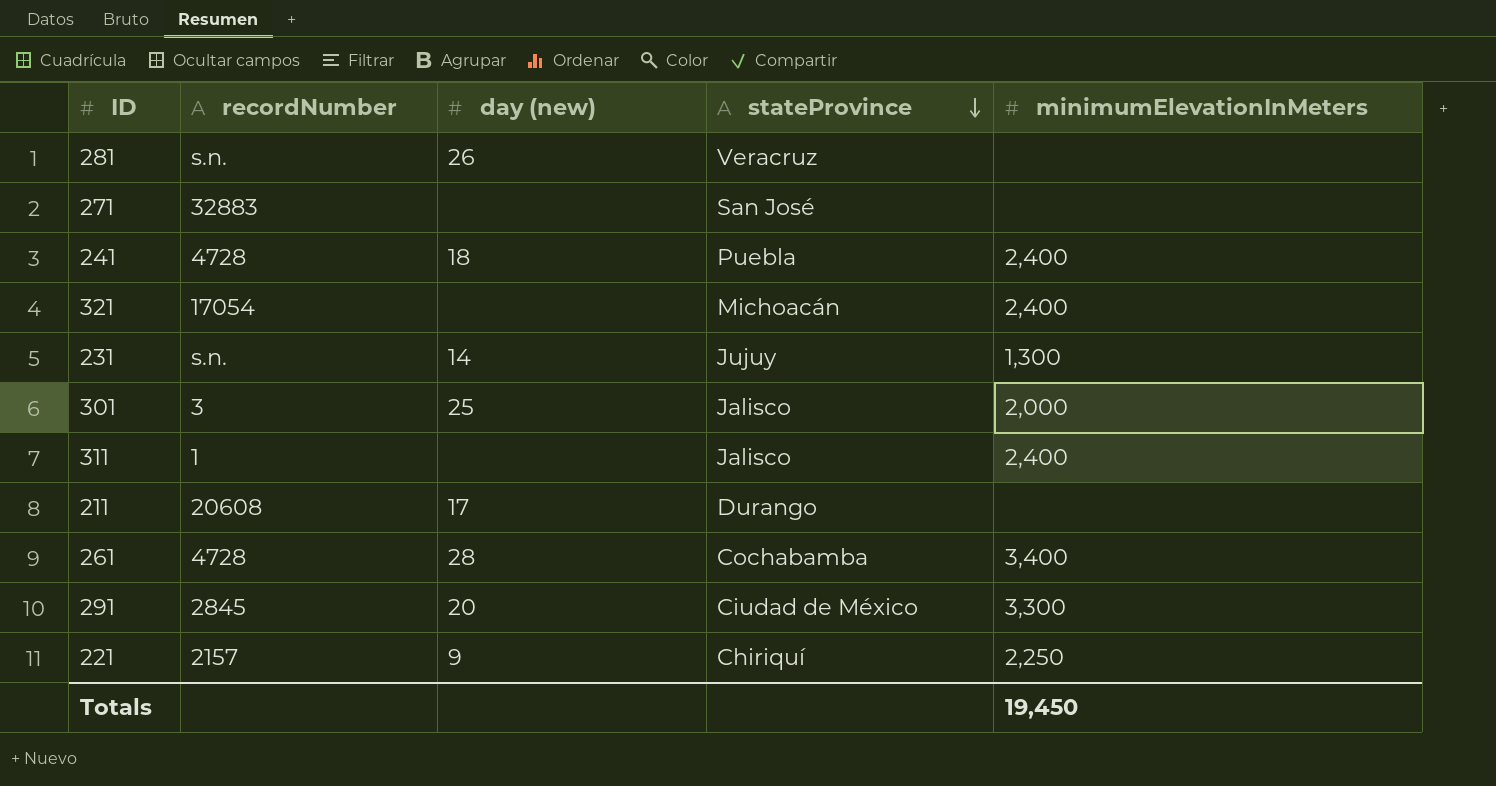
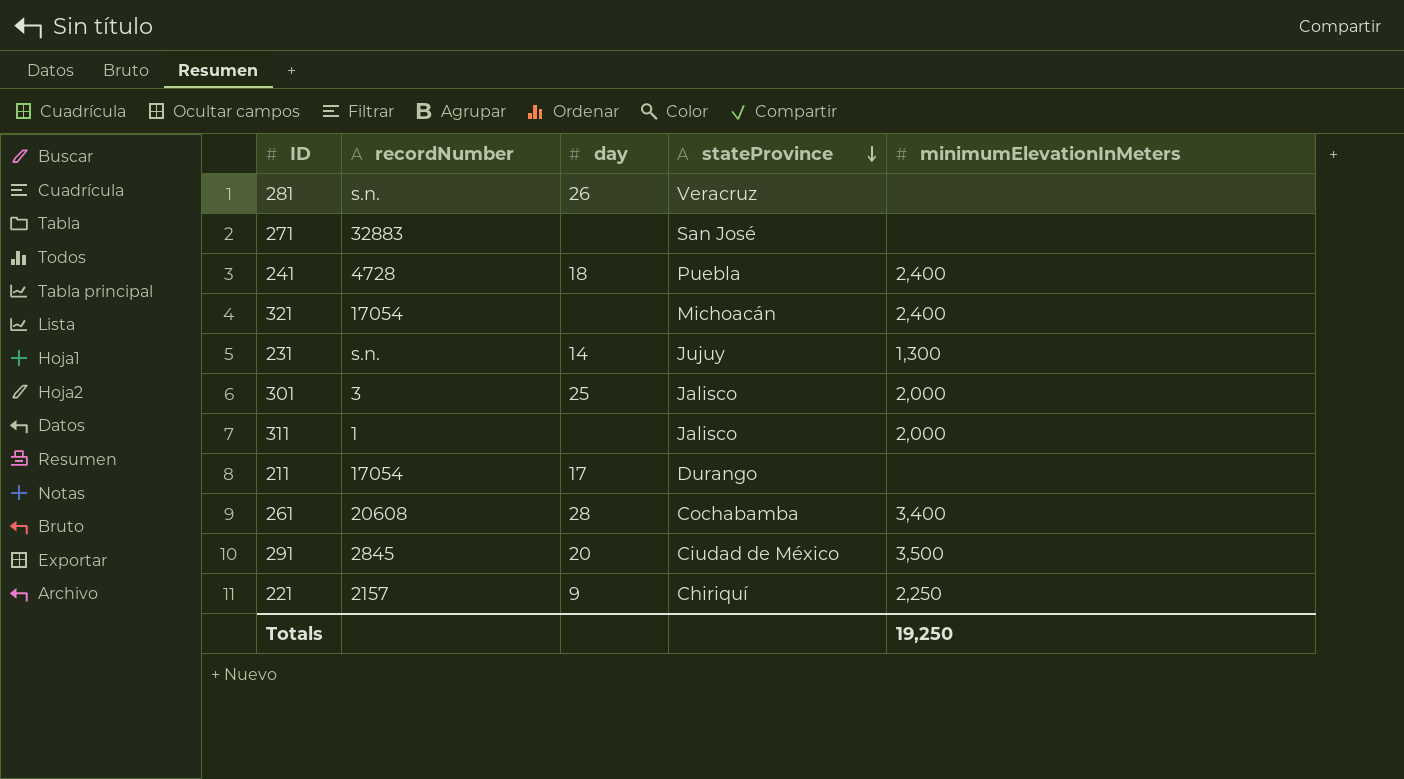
column name: day (new) -> day
311 | minimumElevationInMeters: 2,400 -> 2,000
211 | recordNumber: 20608 -> 17054
261 | recordNumber: 4728 -> 20608
291 | minimumElevationInMeters: 3,300 -> 3,500
Totals | minimumElevationInMeters: 19,450 -> 19,250

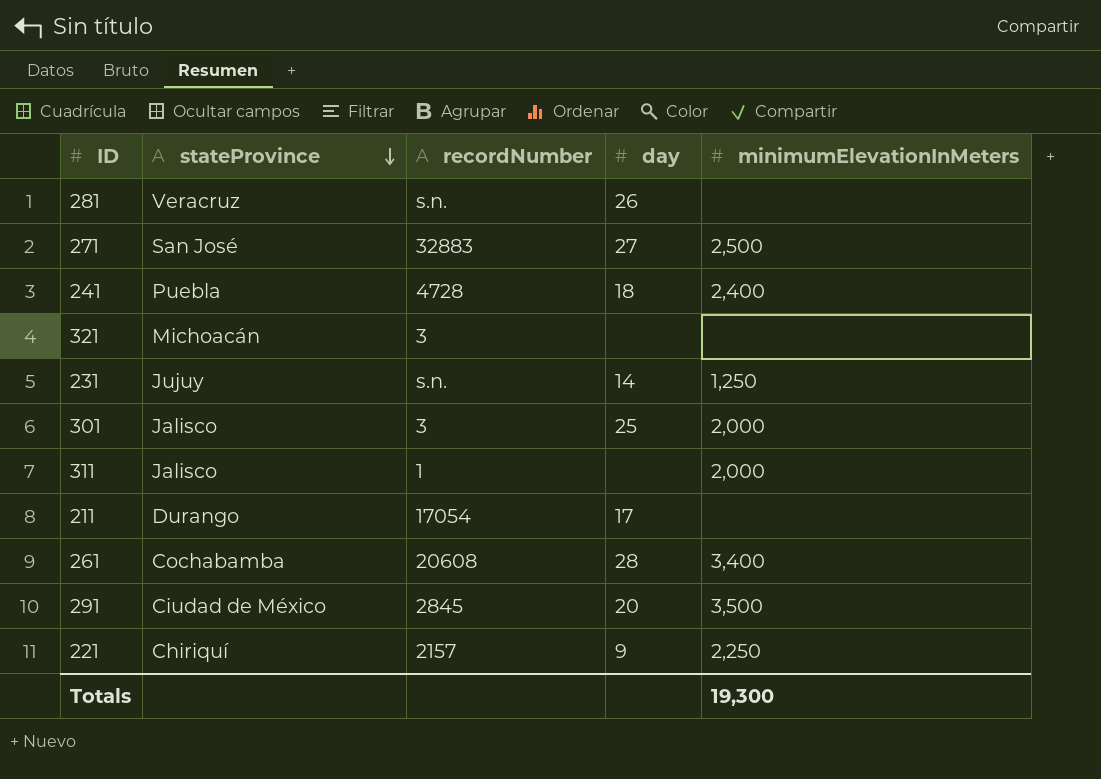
column stateProvince | position: 4 -> 2
271 | day: none -> 27
271 | minimumElevationInMeters: none -> 2,500
321 | recordNumber: 17054 -> 3
321 | minimumElevationInMeters: 2,400 -> none
231 | minimumElevationInMeters: 1,300 -> 1,250
Totals | minimumElevationInMeters: 19,250 -> 19,300

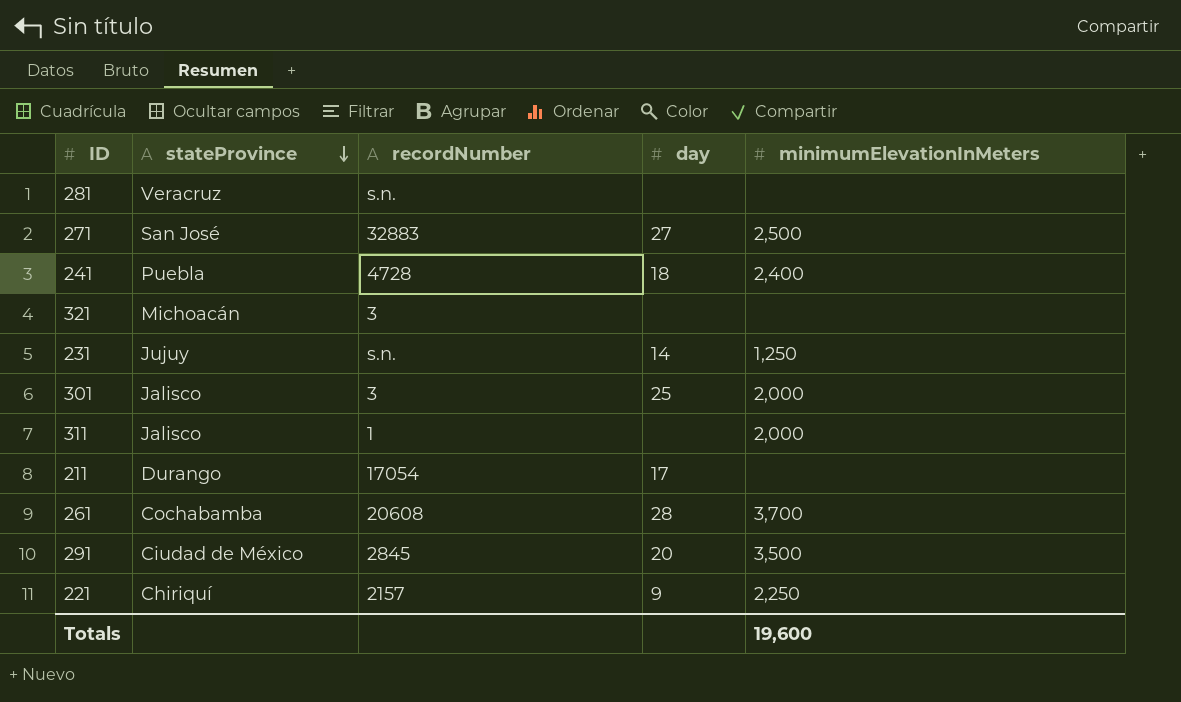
281 | day: 26 -> none
261 | minimumElevationInMeters: 3,400 -> 3,700
Totals | minimumElevationInMeters: 19,300 -> 19,600

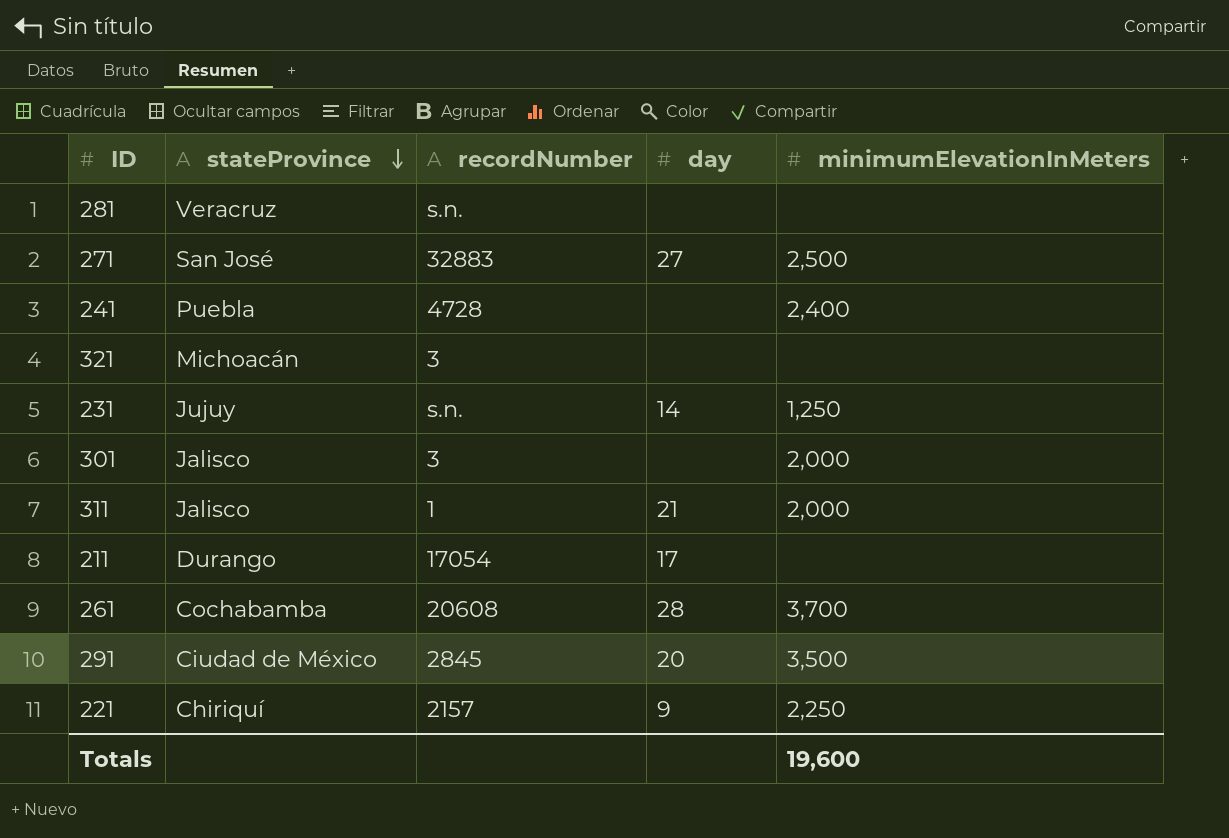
241 | day: 18 -> none
301 | day: 25 -> none
311 | day: none -> 21

